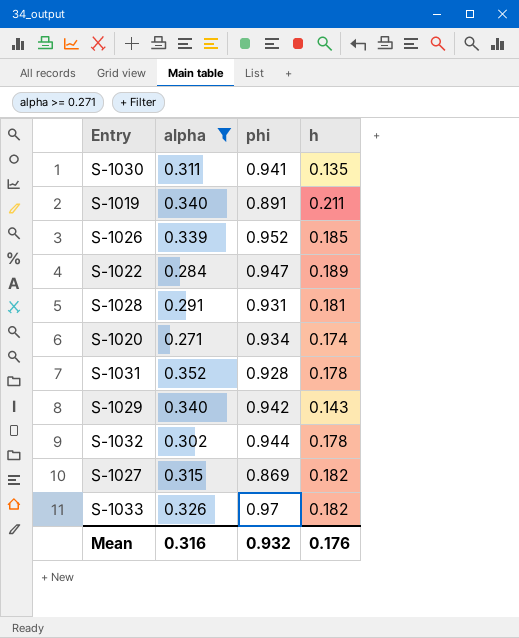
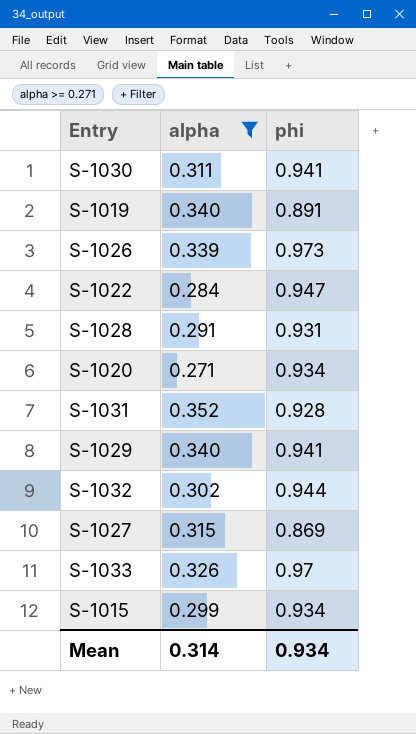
column h | position: 4 -> none
S-1026 | phi: 0.952 -> 0.973
S-1029 | phi: 0.942 -> 0.941
row S-1015: none -> 0.299 | 0.934
Mean | alpha: 0.316 -> 0.314
Mean | phi: 0.932 -> 0.934

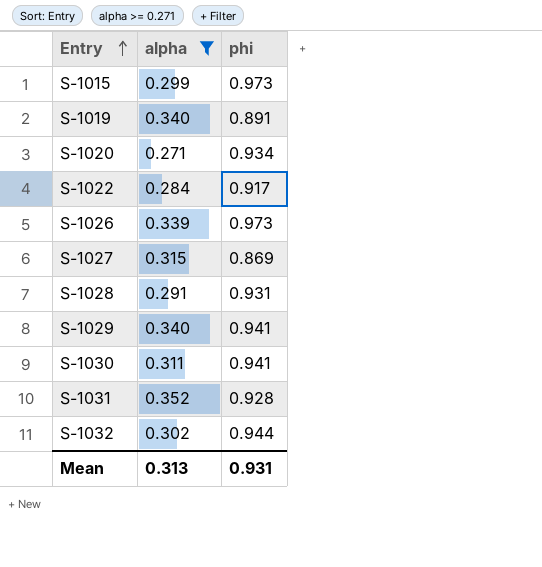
row order: none -> Entry ascending
row S-1033: 0.326 | 0.97 -> none
S-1015 | phi: 0.934 -> 0.973
S-1022 | phi: 0.947 -> 0.917
Mean | alpha: 0.314 -> 0.313
Mean | phi: 0.934 -> 0.931

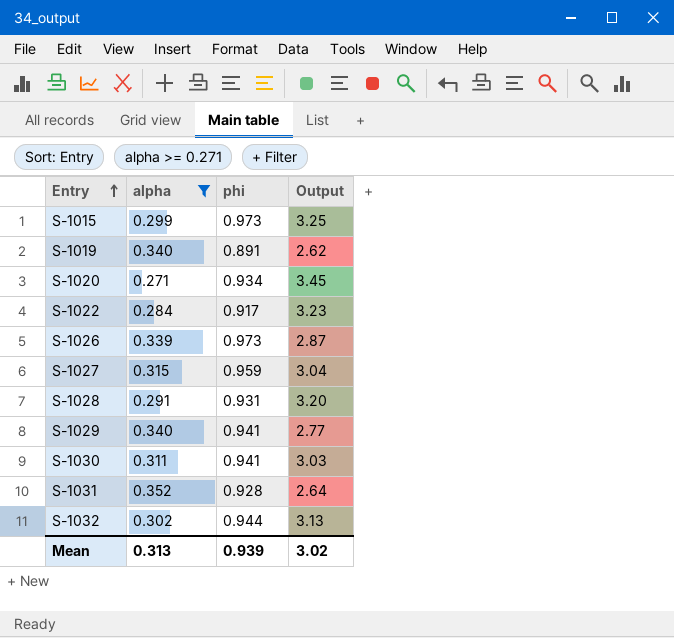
column Output | formula: none -> [phi] / [alpha]
S-1027 | phi: 0.869 -> 0.959
Mean | phi: 0.931 -> 0.939

